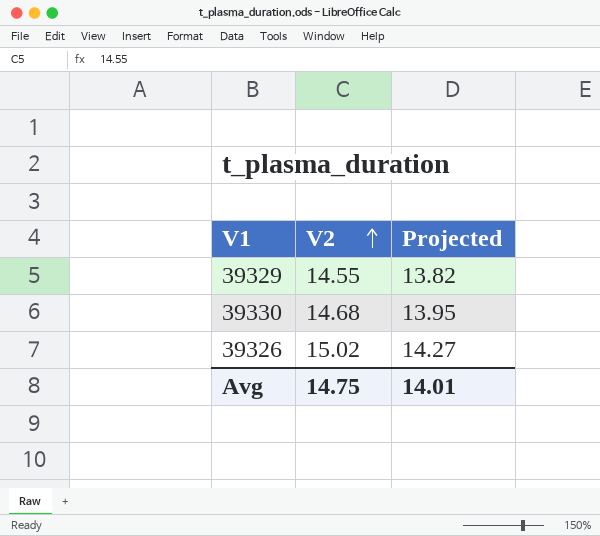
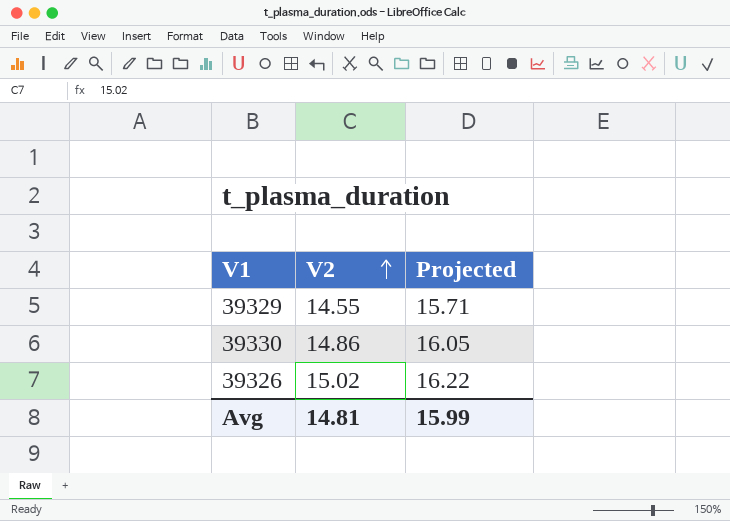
column Projected | formula: [V2] * 0.95 -> [V2] * 1.08
39330 | V2: 14.68 -> 14.86
Avg | V2: 14.75 -> 14.81
Avg | Projected: 14.01 -> 15.99

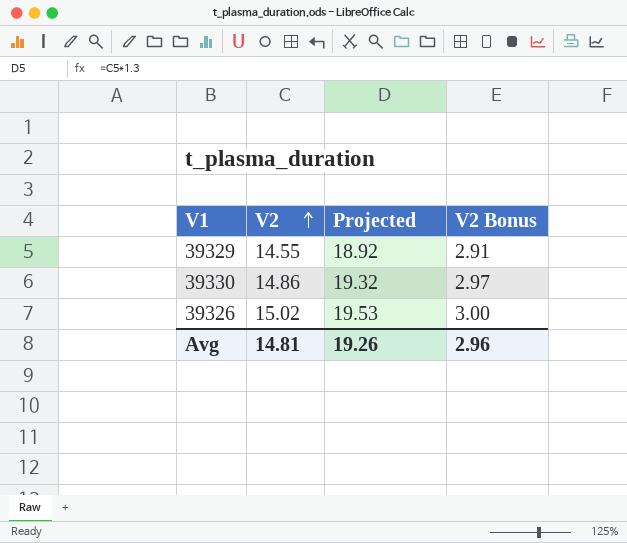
column Projected | formula: [V2] * 1.08 -> [V2] * 1.3
column V2 Bonus | formula: none -> [V2] * 0.2
Avg | Projected: 15.99 -> 19.26

